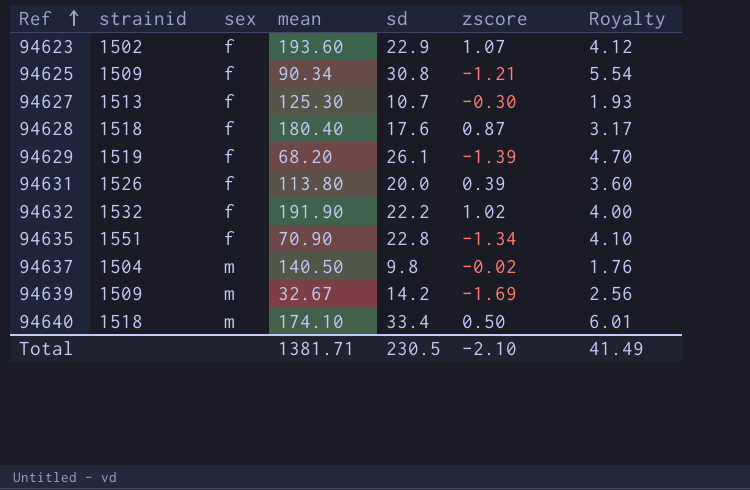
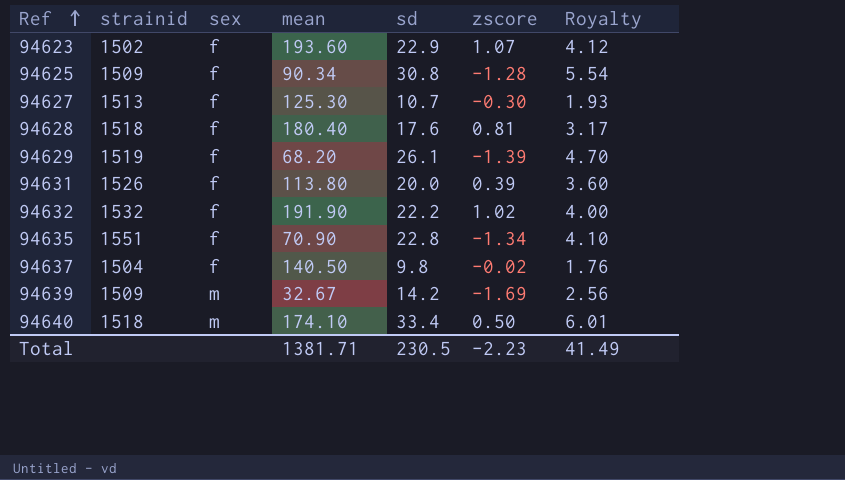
94625 | zscore: -1.21 -> -1.28
94628 | zscore: 0.87 -> 0.81
94637 | sex: m -> f
Total | zscore: -2.10 -> -2.23

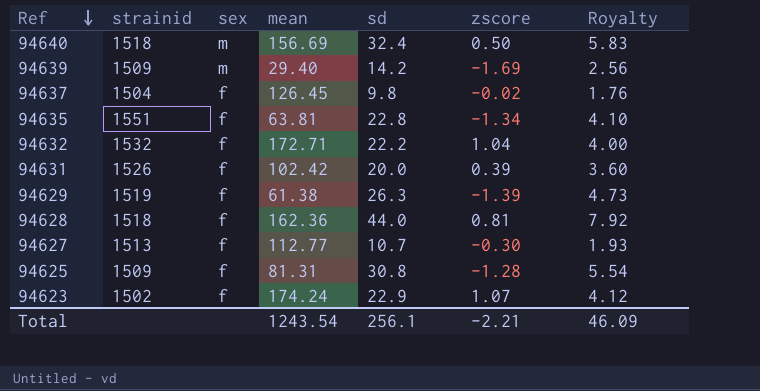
row order: Ref ascending -> Ref descending
94640 | mean: 174.10 -> 156.69
94640 | sd: 33.4 -> 32.4
94640 | Royalty: 6.01 -> 5.83
94639 | mean: 32.67 -> 29.40
94637 | mean: 140.50 -> 126.45
94635 | mean: 70.90 -> 63.81
94632 | mean: 191.90 -> 172.71
94632 | zscore: 1.02 -> 1.04
94631 | mean: 113.80 -> 102.42
94629 | mean: 68.20 -> 61.38
94629 | sd: 26.1 -> 26.3
94629 | Royalty: 4.70 -> 4.73
94628 | mean: 180.40 -> 162.36
94628 | sd: 17.6 -> 44.0
94628 | Royalty: 3.17 -> 7.92
94627 | mean: 125.30 -> 112.77
94625 | mean: 90.34 -> 81.31
94623 | mean: 193.60 -> 174.24
Total | mean: 1381.71 -> 1243.54
Total | sd: 230.5 -> 256.1
Total | zscore: -2.23 -> -2.21
Total | Royalty: 41.49 -> 46.09

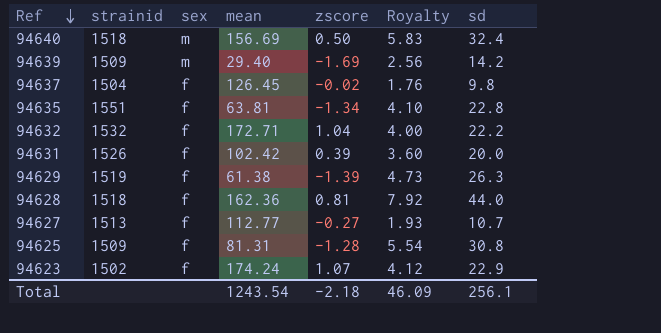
column sd | position: 5 -> 7
94627 | zscore: -0.30 -> -0.27
Total | zscore: -2.21 -> -2.18

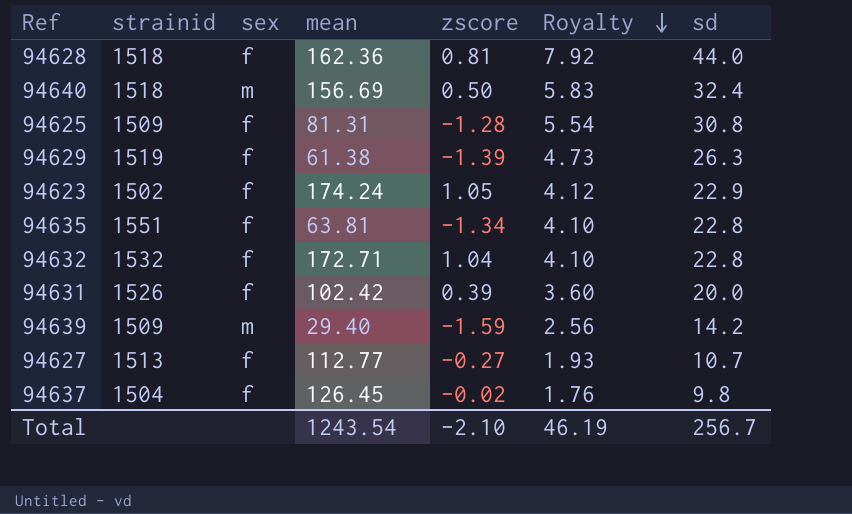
row order: Ref descending -> Royalty descending
94623 | zscore: 1.07 -> 1.05
94632 | Royalty: 4.00 -> 4.10
94632 | sd: 22.2 -> 22.8
94639 | zscore: -1.69 -> -1.59
Total | zscore: -2.18 -> -2.10
Total | Royalty: 46.09 -> 46.19
Total | sd: 256.1 -> 256.7

